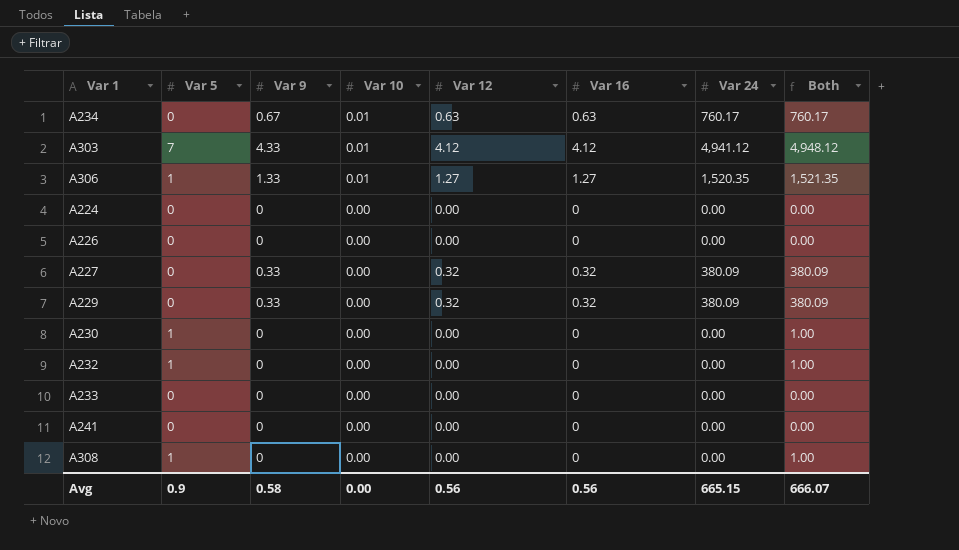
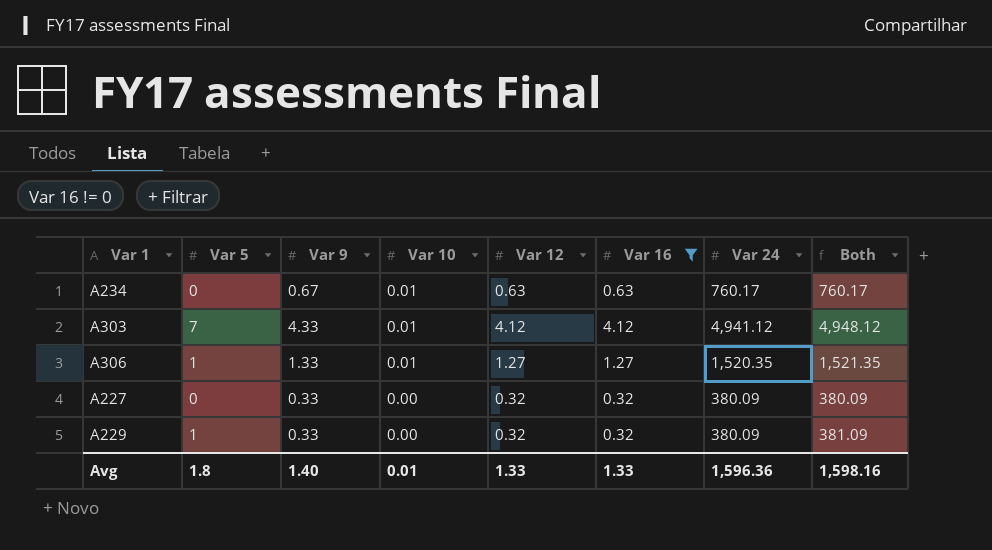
filter: none -> Var 16 != 0
A229 | Var 5: 0 -> 1
A229 | Both: 380.09 -> 381.09
Avg | Var 5: 0.9 -> 1.8
Avg | Var 9: 0.58 -> 1.40
Avg | Var 10: 0.00 -> 0.01
Avg | Var 12: 0.56 -> 1.33
Avg | Var 16: 0.56 -> 1.33
Avg | Var 24: 665.15 -> 1,596.36
Avg | Both: 666.07 -> 1,598.16

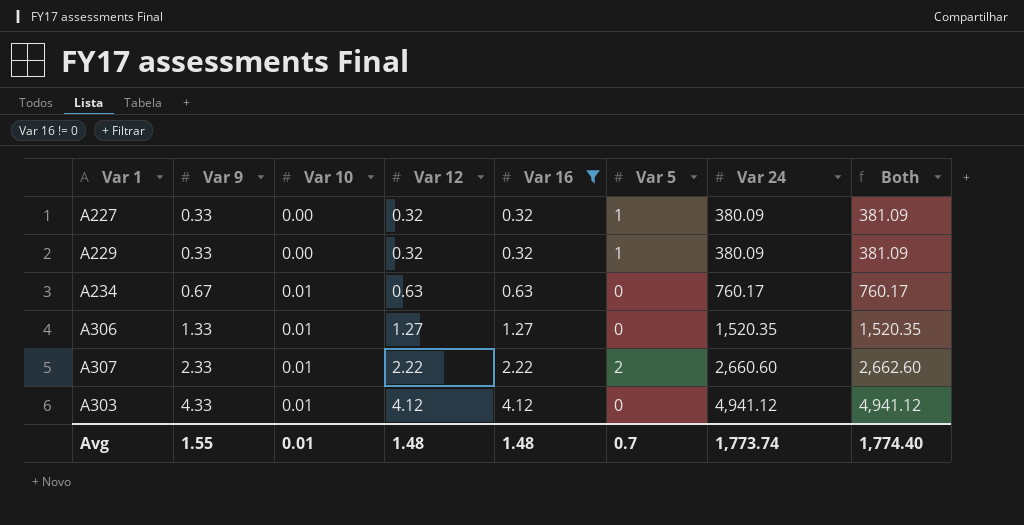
row order: Var 10 descending -> Var 9 ascending
column Var 5 | position: 2 -> 6
A227 | Var 5: 0 -> 1
A227 | Both: 380.09 -> 381.09
A306 | Var 5: 1 -> 0
A306 | Both: 1,521.35 -> 1,520.35
row A307: none -> 2.33 | 0.01 | 2.22 | 2.22 | 2 | 2,660.60 | 2,662.60
A303 | Var 5: 7 -> 0
A303 | Both: 4,948.12 -> 4,941.12
Avg | Var 9: 1.40 -> 1.55
Avg | Var 12: 1.33 -> 1.48
Avg | Var 16: 1.33 -> 1.48
Avg | Var 5: 1.8 -> 0.7
Avg | Var 24: 1,596.36 -> 1,773.74
Avg | Both: 1,598.16 -> 1,774.40

